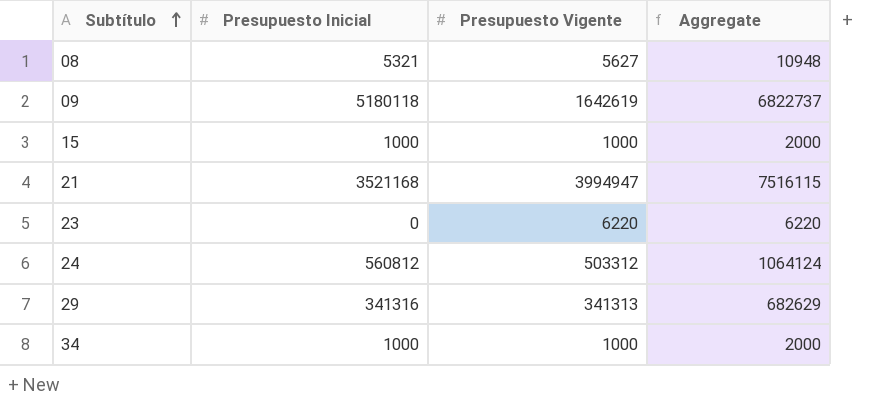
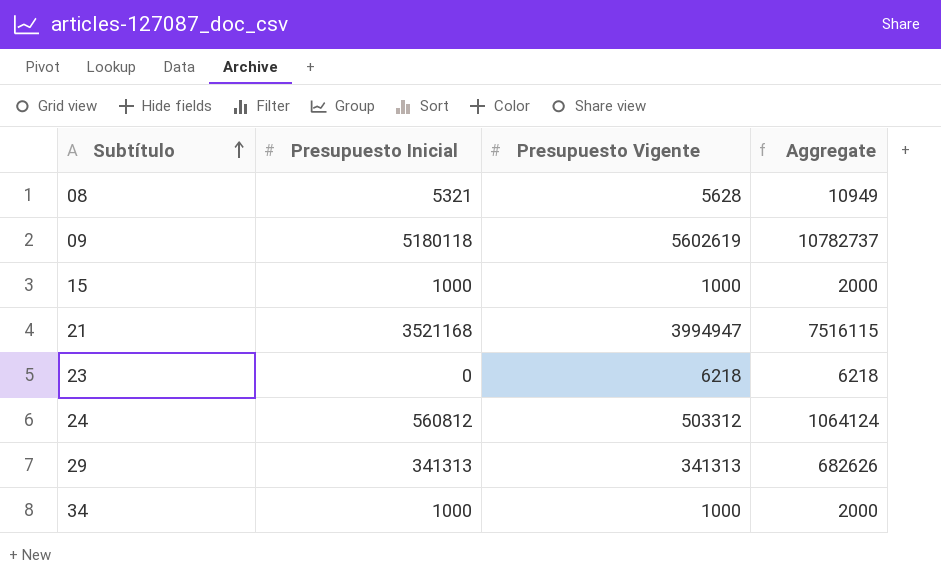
08 | Presupuesto Vigente: 5627 -> 5628
08 | Aggregate: 10948 -> 10949
09 | Presupuesto Vigente: 1642619 -> 5602619
09 | Aggregate: 6822737 -> 10782737
23 | Presupuesto Vigente: 6220 -> 6218
23 | Aggregate: 6220 -> 6218
29 | Presupuesto Inicial: 341316 -> 341313
29 | Aggregate: 682629 -> 682626

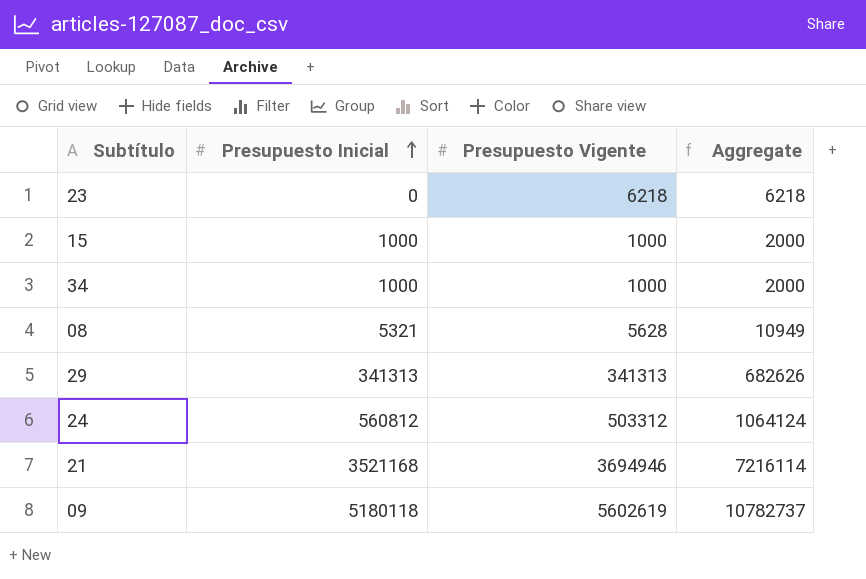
row order: Subtítulo ascending -> Presupuesto Inicial ascending
21 | Presupuesto Vigente: 3994947 -> 3694946
21 | Aggregate: 7516115 -> 7216114

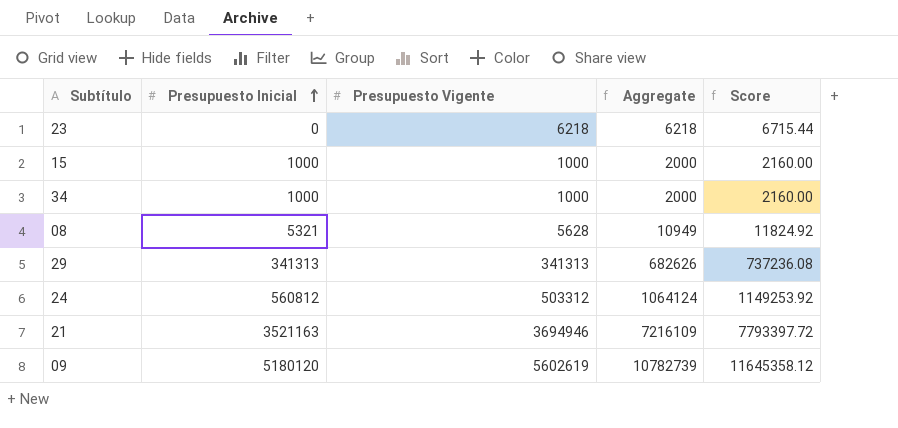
column Score | formula: none -> [Aggregate] * 1.08
21 | Presupuesto Inicial: 3521168 -> 3521163
21 | Aggregate: 7216114 -> 7216109
09 | Presupuesto Inicial: 5180118 -> 5180120
09 | Aggregate: 10782737 -> 10782739

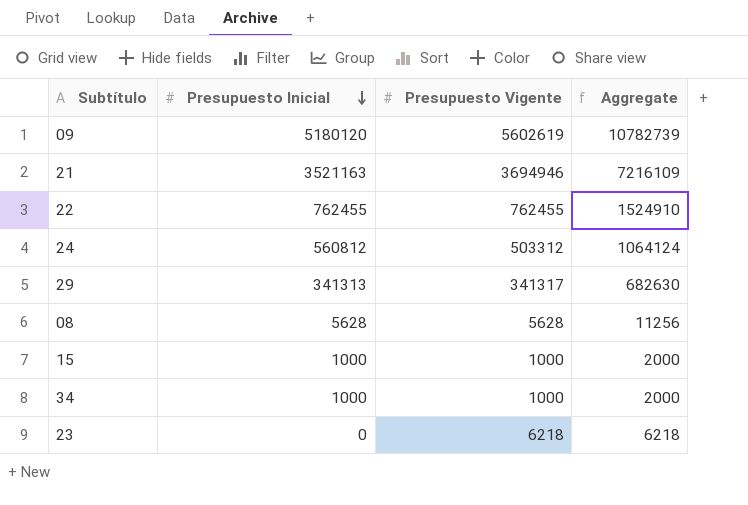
row order: Presupuesto Inicial ascending -> Presupuesto Inicial descending
column Score | formula: [Aggregate] * 1.08 -> none
row 22: none -> 762455 | 762455 | 1524910
29 | Presupuesto Vigente: 341313 -> 341317
29 | Aggregate: 682626 -> 682630
08 | Presupuesto Inicial: 5321 -> 5628
08 | Aggregate: 10949 -> 11256

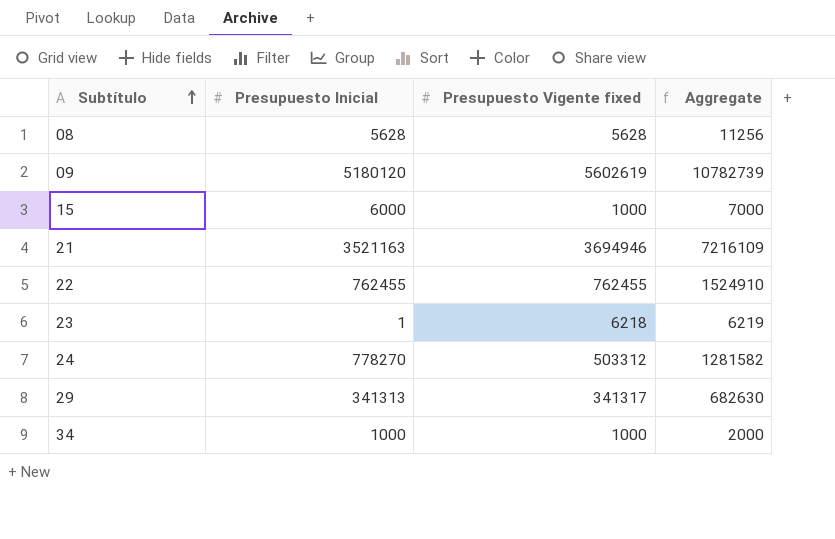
row order: Presupuesto Inicial descending -> Subtítulo ascending
column name: Presupuesto Vigente -> Presupuesto Vigente fixed
15 | Presupuesto Inicial: 1000 -> 6000
15 | Aggregate: 2000 -> 7000
23 | Presupuesto Inicial: 0 -> 1
23 | Aggregate: 6218 -> 6219
24 | Presupuesto Inicial: 560812 -> 778270
24 | Aggregate: 1064124 -> 1281582

